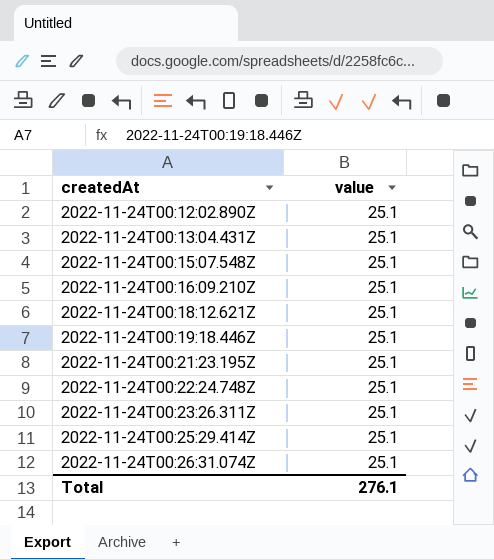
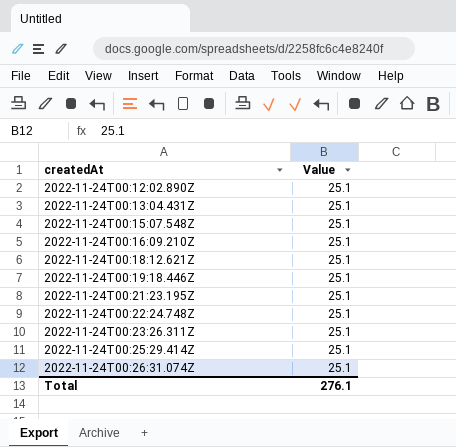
column name: value -> Value

